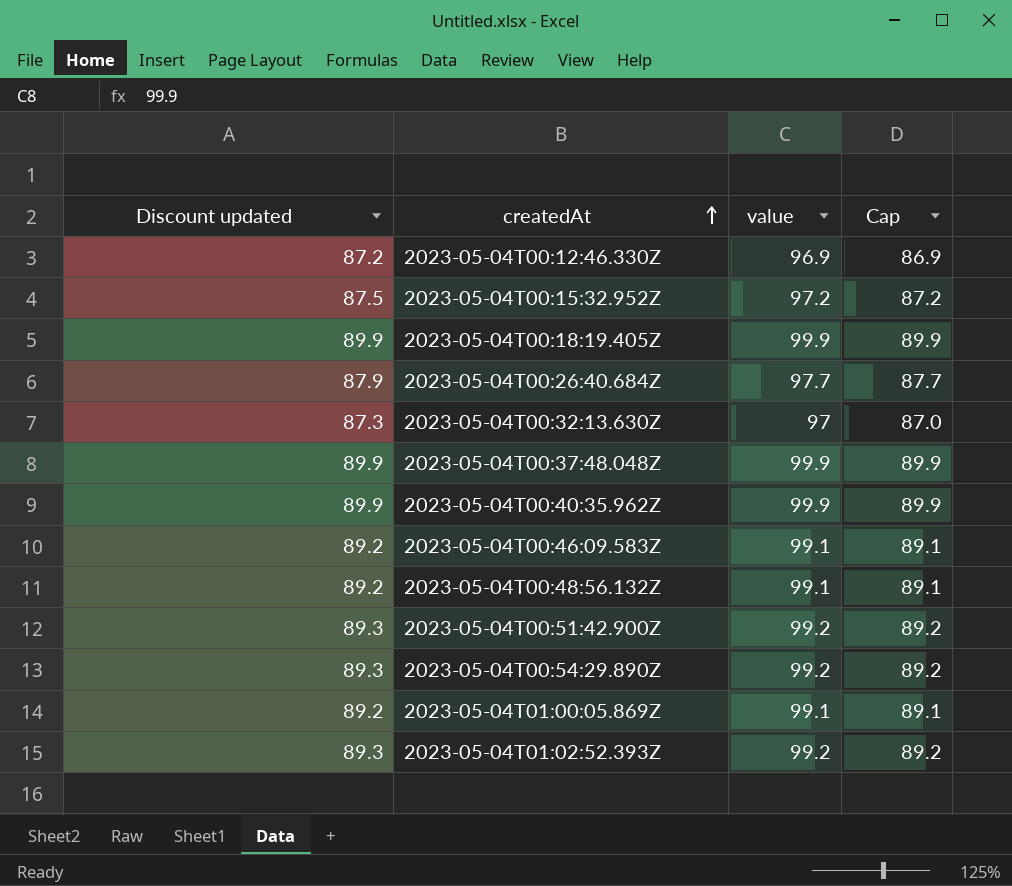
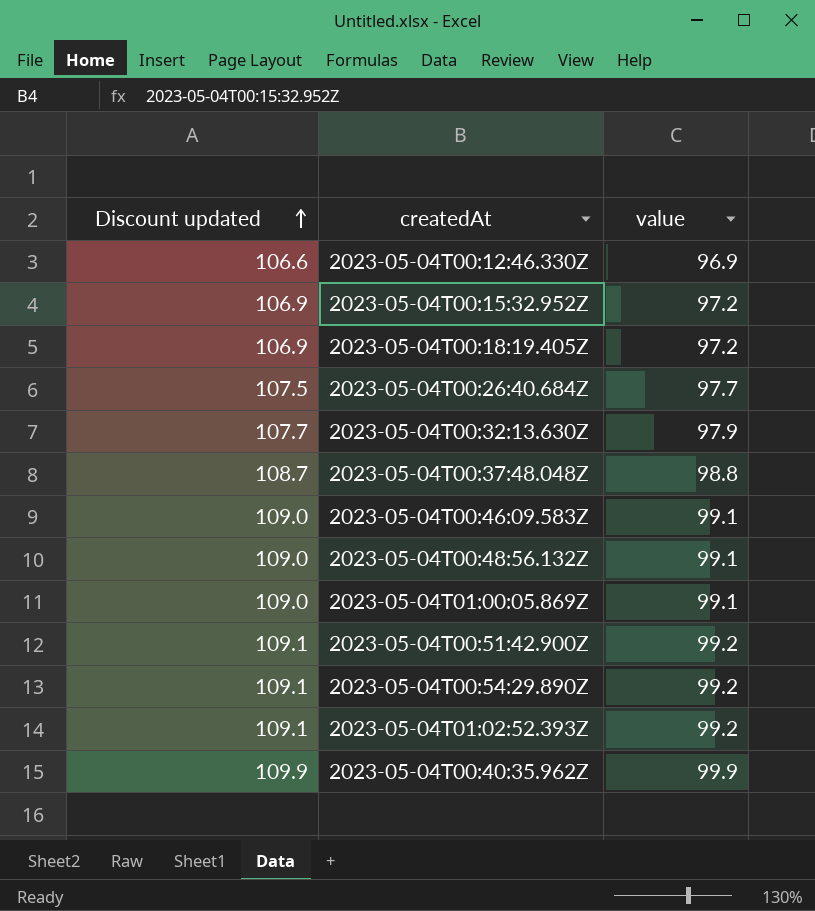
row order: createdAt ascending -> Discount updated ascending
column Cap | formula: [value] - 10 -> none
column Discount updated | formula: [value] * 0.9 -> [value] * 1.1
2023-05-04T00:18:19.405Z | value: 99.9 -> 97.2
2023-05-04T00:32:13.630Z | value: 97 -> 97.9
2023-05-04T00:37:48.048Z | value: 99.9 -> 98.8

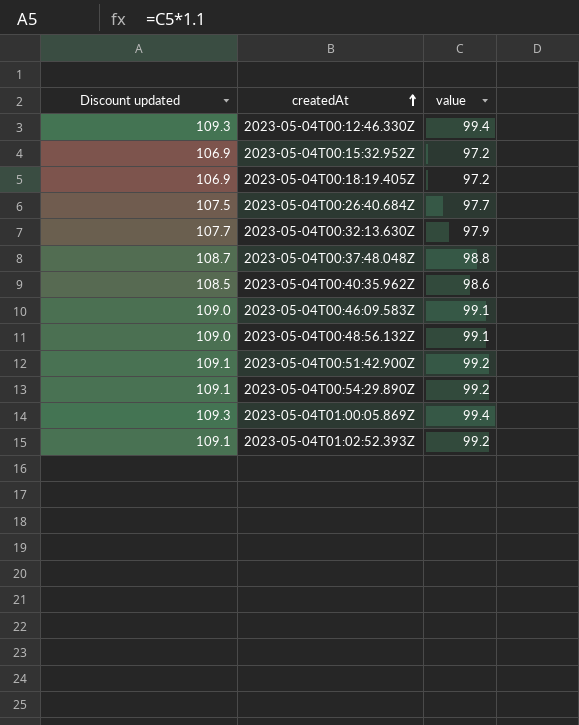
row order: Discount updated ascending -> createdAt ascending
2023-05-04T00:12:46.330Z | Discount updated: 106.6 -> 109.3
2023-05-04T00:12:46.330Z | value: 96.9 -> 99.4
2023-05-04T00:40:35.962Z | Discount updated: 109.9 -> 108.5
2023-05-04T00:40:35.962Z | value: 99.9 -> 98.6
2023-05-04T01:00:05.869Z | Discount updated: 109.0 -> 109.3
2023-05-04T01:00:05.869Z | value: 99.1 -> 99.4

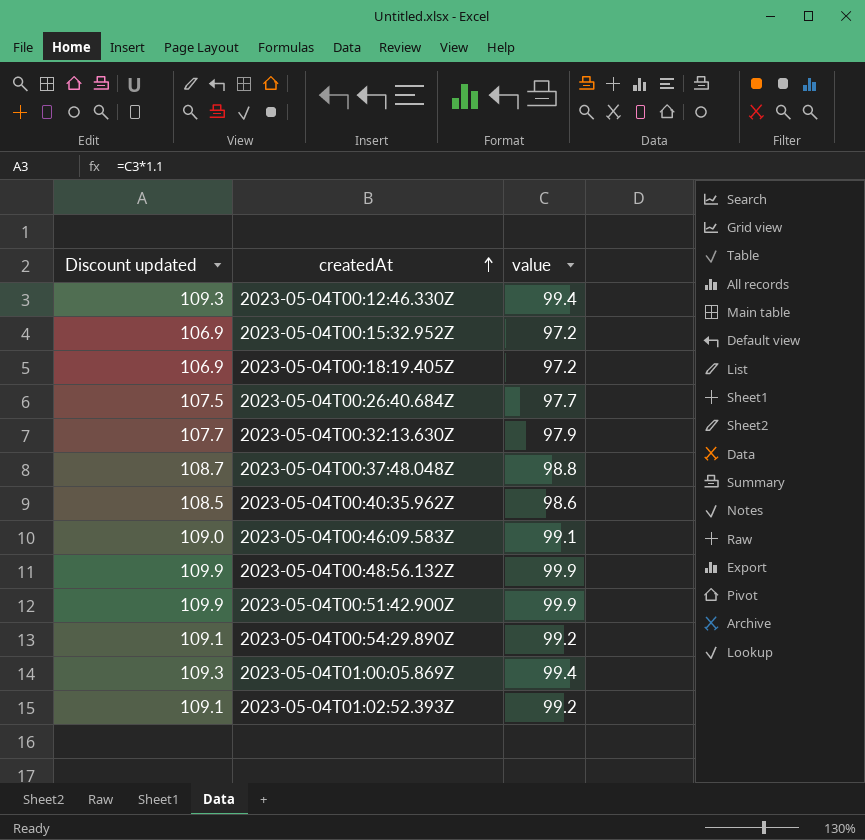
2023-05-04T00:48:56.132Z | Discount updated: 109.0 -> 109.9
2023-05-04T00:48:56.132Z | value: 99.1 -> 99.9
2023-05-04T00:51:42.900Z | Discount updated: 109.1 -> 109.9
2023-05-04T00:51:42.900Z | value: 99.2 -> 99.9

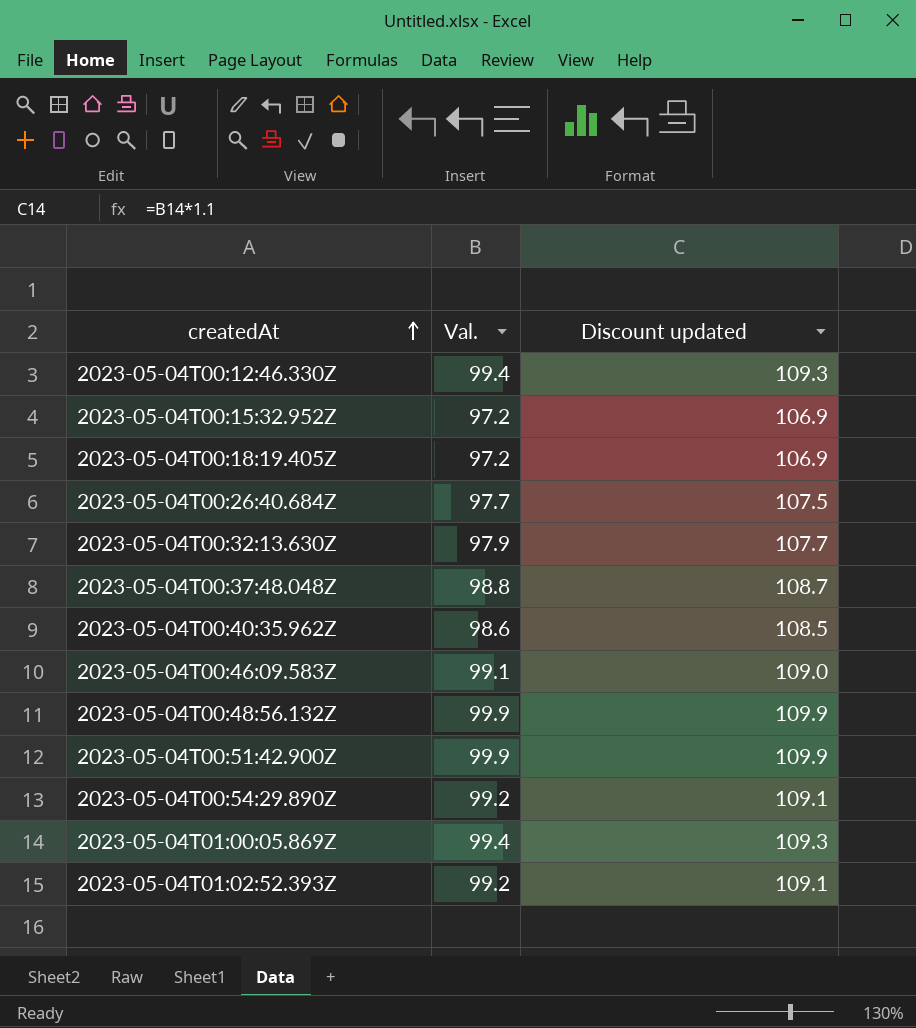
column name: value -> Val.
column Discount updated | position: 1 -> 3

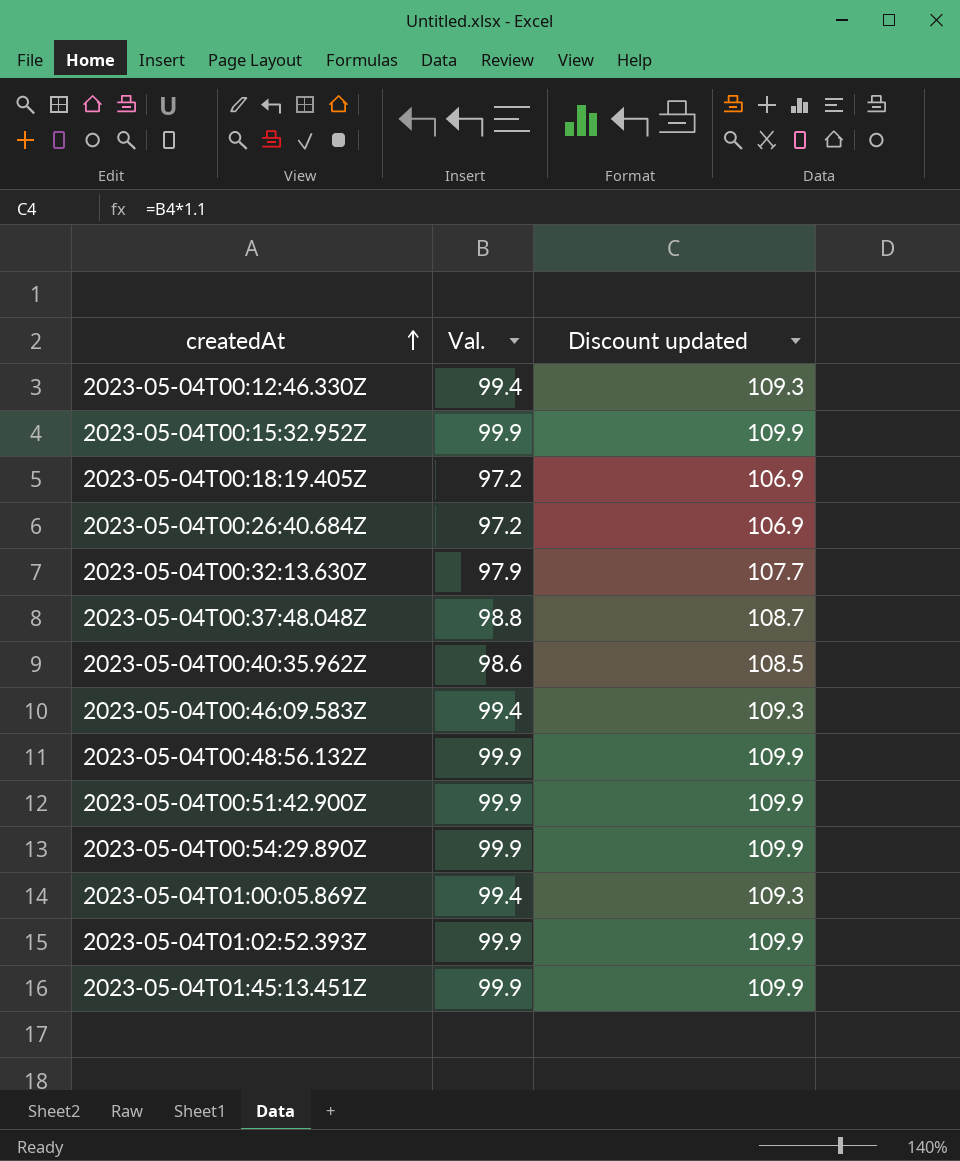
2023-05-04T00:15:32.952Z | Val.: 97.2 -> 99.9
2023-05-04T00:15:32.952Z | Discount updated: 106.9 -> 109.9
2023-05-04T00:26:40.684Z | Val.: 97.7 -> 97.2
2023-05-04T00:26:40.684Z | Discount updated: 107.5 -> 106.9
2023-05-04T00:46:09.583Z | Val.: 99.1 -> 99.4
2023-05-04T00:46:09.583Z | Discount updated: 109.0 -> 109.3
2023-05-04T00:54:29.890Z | Val.: 99.2 -> 99.9
2023-05-04T00:54:29.890Z | Discount updated: 109.1 -> 109.9
2023-05-04T01:02:52.393Z | Val.: 99.2 -> 99.9
2023-05-04T01:02:52.393Z | Discount updated: 109.1 -> 109.9
row 2023-05-04T01:45:13.451Z: none -> 99.9 | 109.9

